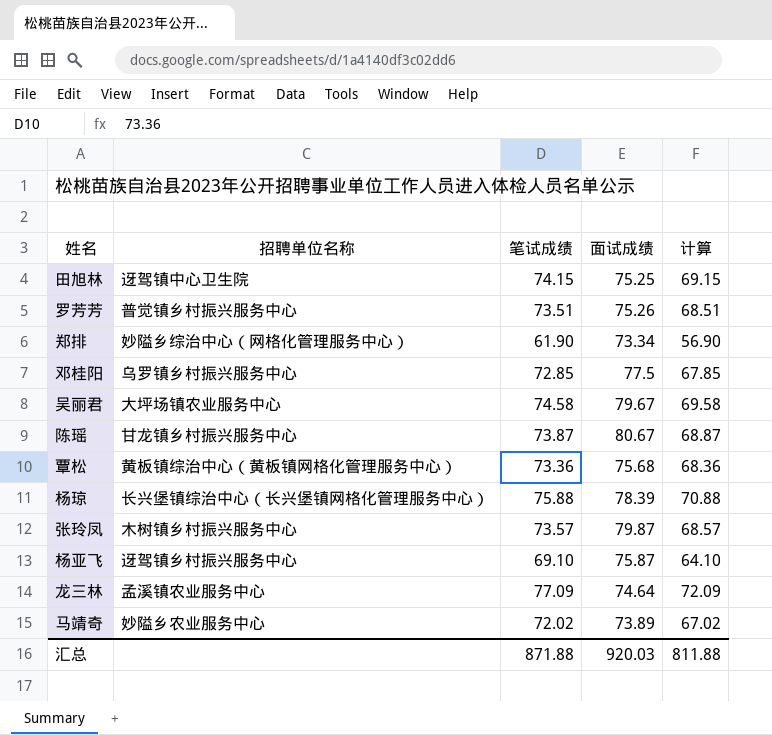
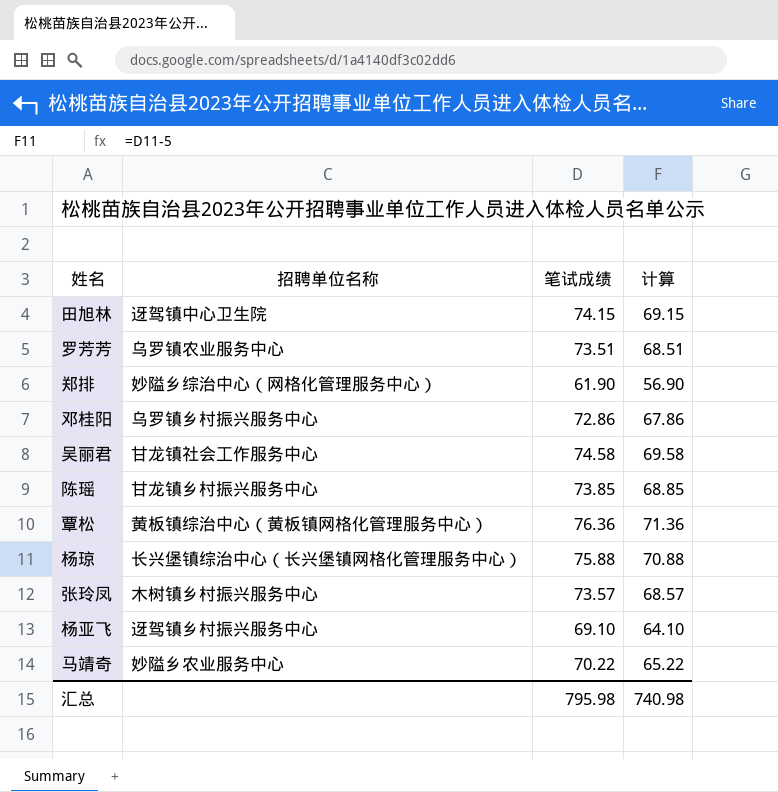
column 面试成绩 | position: 4 -> none
row 龙三林: 孟溪镇农业服务中心 | 77.09 | 74.64 | 72.09 -> none
罗芳芳 | 招聘单位名称: 普觉镇乡村振兴服务中心 -> 乌罗镇农业服务中心
邓桂阳 | 笔试成绩: 72.85 -> 72.86
邓桂阳 | 计算: 67.85 -> 67.86
吴丽君 | 招聘单位名称: 大坪场镇农业服务中心 -> 甘龙镇社会工作服务中心
陈瑶 | 笔试成绩: 73.87 -> 73.85
陈瑶 | 计算: 68.87 -> 68.85
覃松 | 笔试成绩: 73.36 -> 76.36
覃松 | 计算: 68.36 -> 71.36
马靖奇 | 笔试成绩: 72.02 -> 70.22
马靖奇 | 计算: 67.02 -> 65.22
汇总 | 笔试成绩: 871.88 -> 795.98
汇总 | 计算: 811.88 -> 740.98

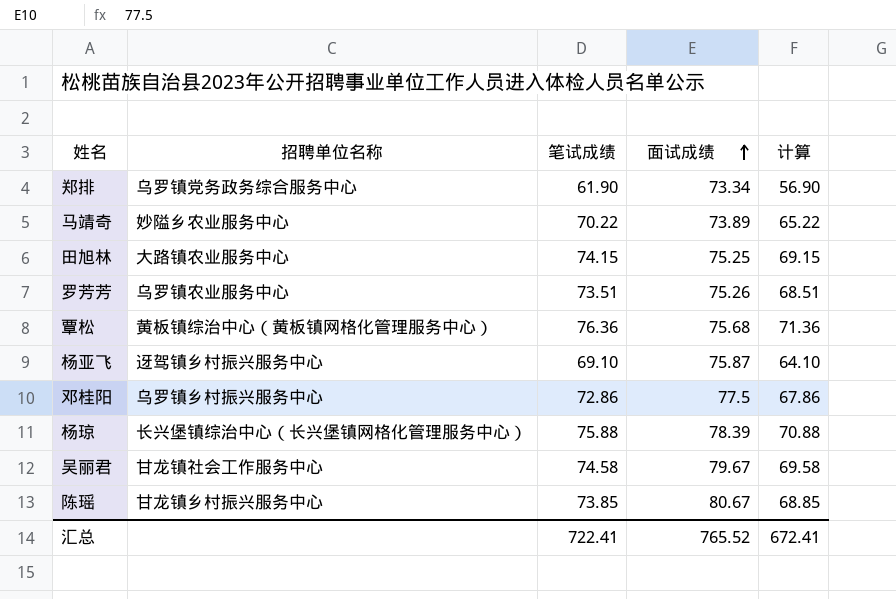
row order: none -> 面试成绩 ascending
column 面试成绩 | position: none -> 4
row 张玲凤: 木树镇乡村振兴服务中心 | 73.57 | 68.57 -> none
郑排 | 招聘单位名称: 妙隘乡综治中心（网格化管理服务中心） -> 乌罗镇党务政务综合服务中心
田旭林 | 招聘单位名称: 迓驾镇中心卫生院 -> 大路镇农业服务中心
汇总 | 笔试成绩: 795.98 -> 722.41
汇总 | 计算: 740.98 -> 672.41

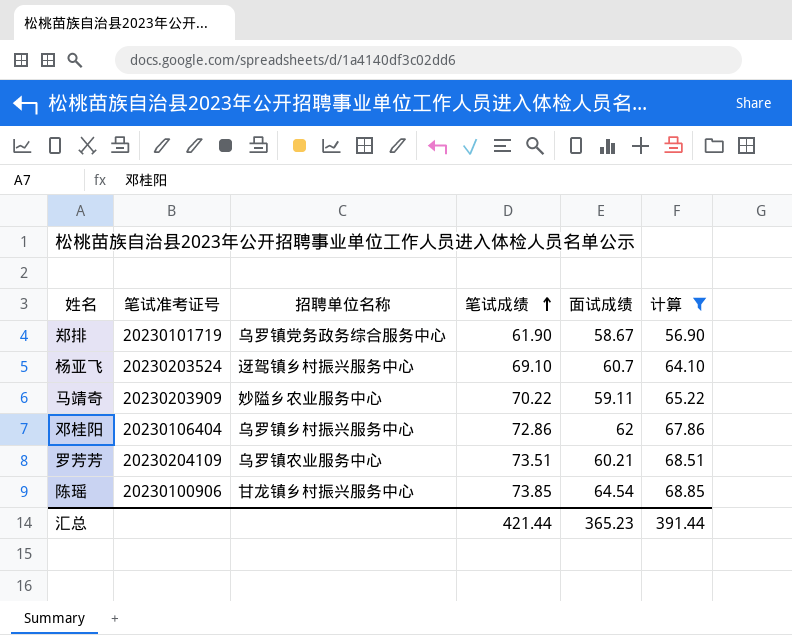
filter: none -> 计算 <= 68.85
row order: 面试成绩 ascending -> 笔试成绩 ascending
column 笔试准考证号 | position: none -> 2
郑排 | 面试成绩: 73.34 -> 58.67
杨亚飞 | 面试成绩: 75.87 -> 60.7
马靖奇 | 面试成绩: 73.89 -> 59.11
邓桂阳 | 面试成绩: 77.5 -> 62
罗芳芳 | 面试成绩: 75.26 -> 60.21
陈瑶 | 面试成绩: 80.67 -> 64.54
汇总 | 笔试成绩: 722.41 -> 421.44
汇总 | 面试成绩: 765.52 -> 365.23
汇总 | 计算: 672.41 -> 391.44

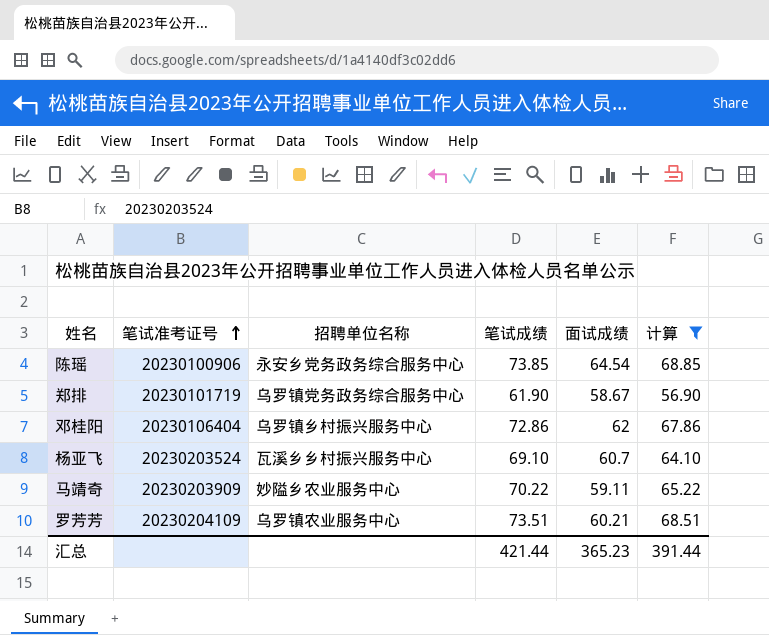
row order: 笔试成绩 ascending -> 笔试准考证号 ascending
陈瑶 | 招聘单位名称: 甘龙镇乡村振兴服务中心 -> 永安乡党务政务综合服务中心
杨亚飞 | 招聘单位名称: 迓驾镇乡村振兴服务中心 -> 瓦溪乡乡村振兴服务中心

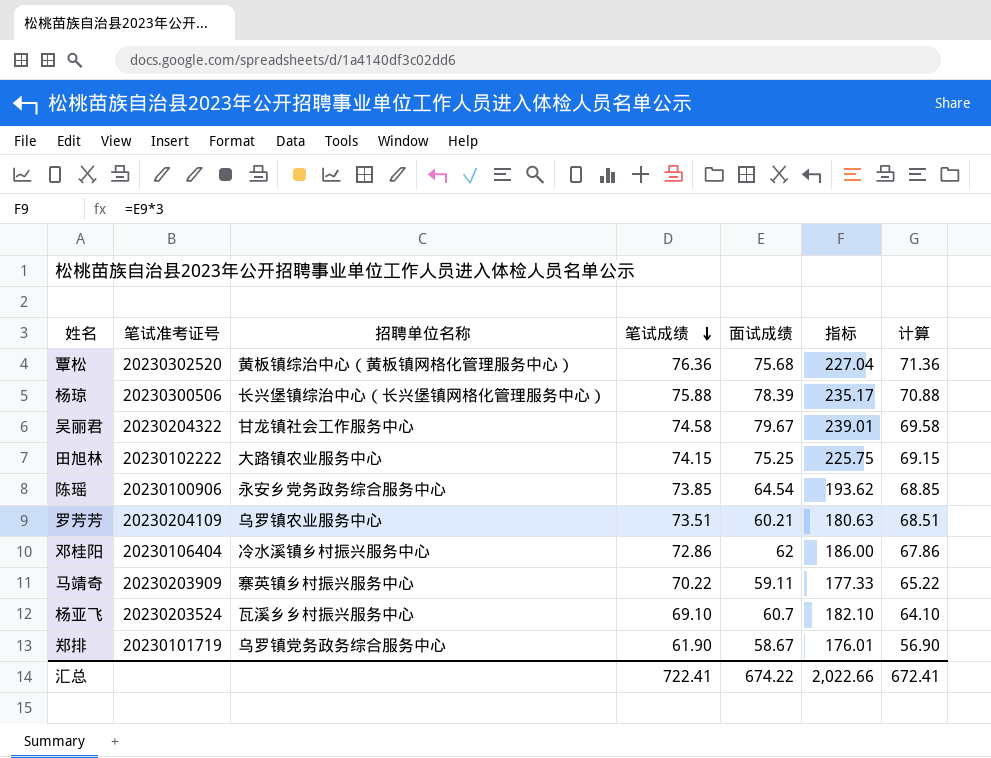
filter: 计算 <= 68.85 -> none
row order: 笔试准考证号 ascending -> 笔试成绩 descending
column 指标 | formula: none -> [面试成绩] * 3
邓桂阳 | 招聘单位名称: 乌罗镇乡村振兴服务中心 -> 冷水溪镇乡村振兴服务中心
马靖奇 | 招聘单位名称: 妙隘乡农业服务中心 -> 寨英镇乡村振兴服务中心
汇总 | 笔试成绩: 421.44 -> 722.41
汇总 | 面试成绩: 365.23 -> 674.22
汇总 | 计算: 391.44 -> 672.41

